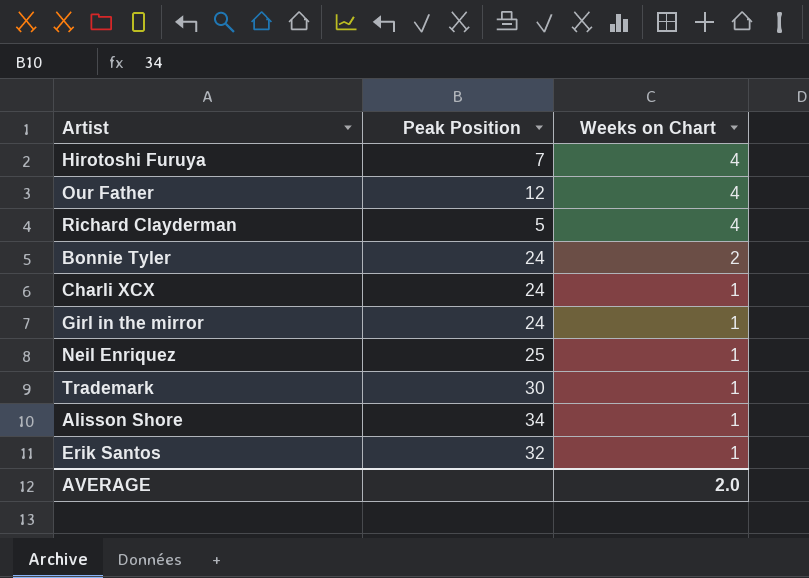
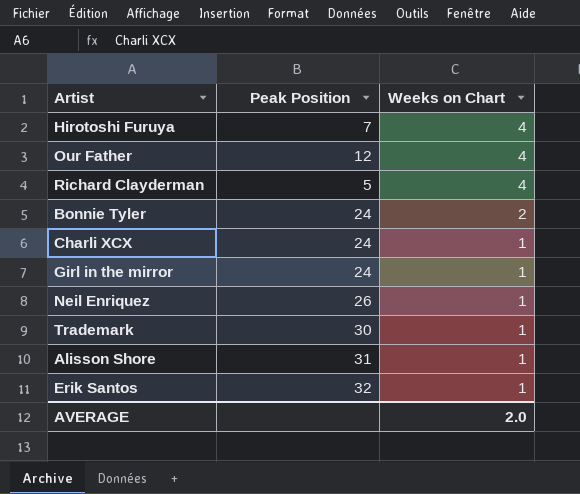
Neil Enriquez | Peak Position: 25 -> 26
Alisson Shore | Peak Position: 34 -> 31

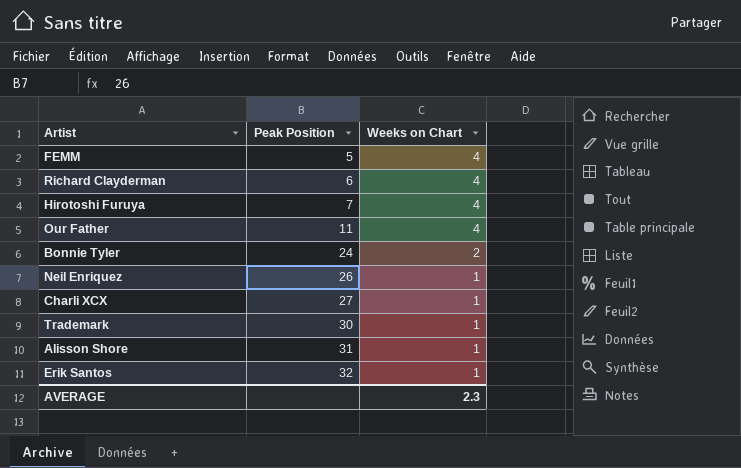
row order: Weeks on Chart descending -> Peak Position ascending
row Girl in the mirror: 24 | 1 -> none
row FEMM: none -> 5 | 4
Richard Clayderman | Peak Position: 5 -> 6
Our Father | Peak Position: 12 -> 11
Charli XCX | Peak Position: 24 -> 27
AVERAGE | Weeks on Chart: 2.0 -> 2.3

